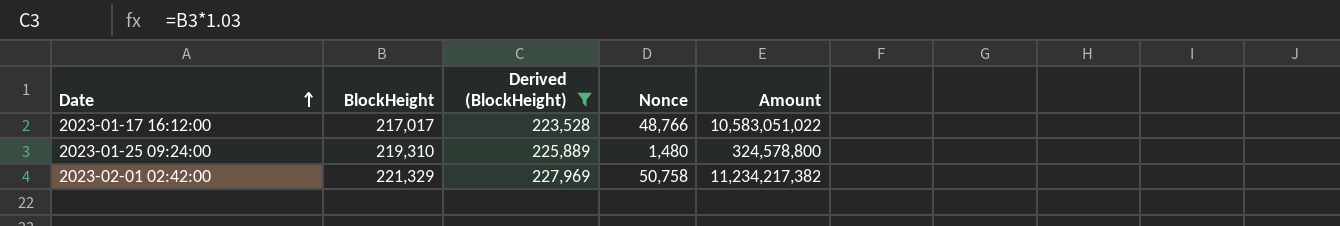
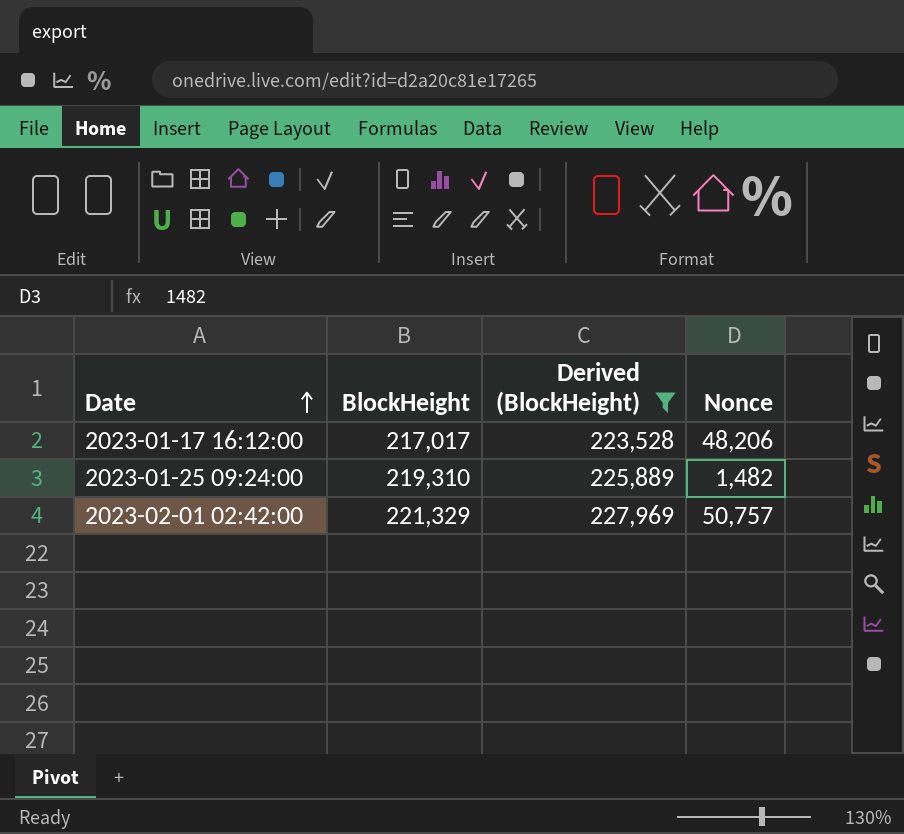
column Amount | formula: [BlockHeight] * [Nonce] -> none
2023-01-17 16:12:00 | Nonce: 48,766 -> 48,206
2023-01-25 09:24:00 | Nonce: 1,480 -> 1,482
2023-02-01 02:42:00 | Nonce: 50,758 -> 50,757

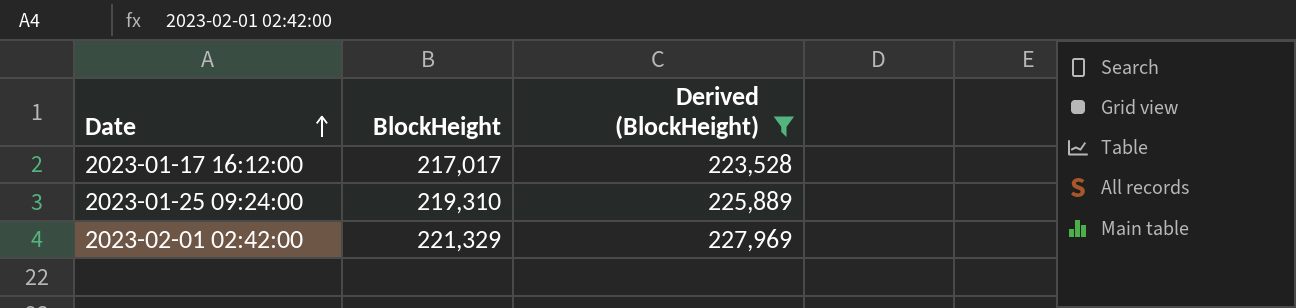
column Nonce | position: 4 -> none

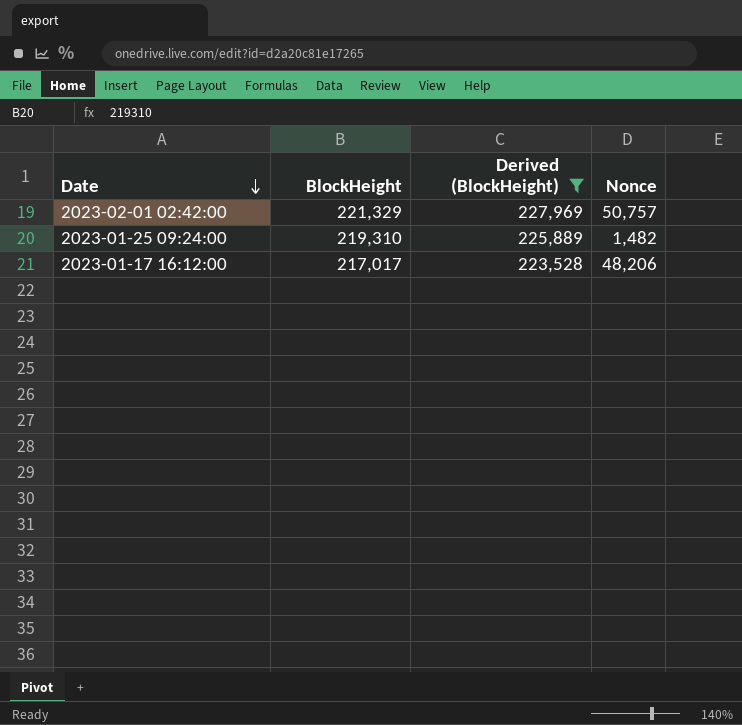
row order: Date ascending -> Date descending
column Nonce | position: none -> 4

